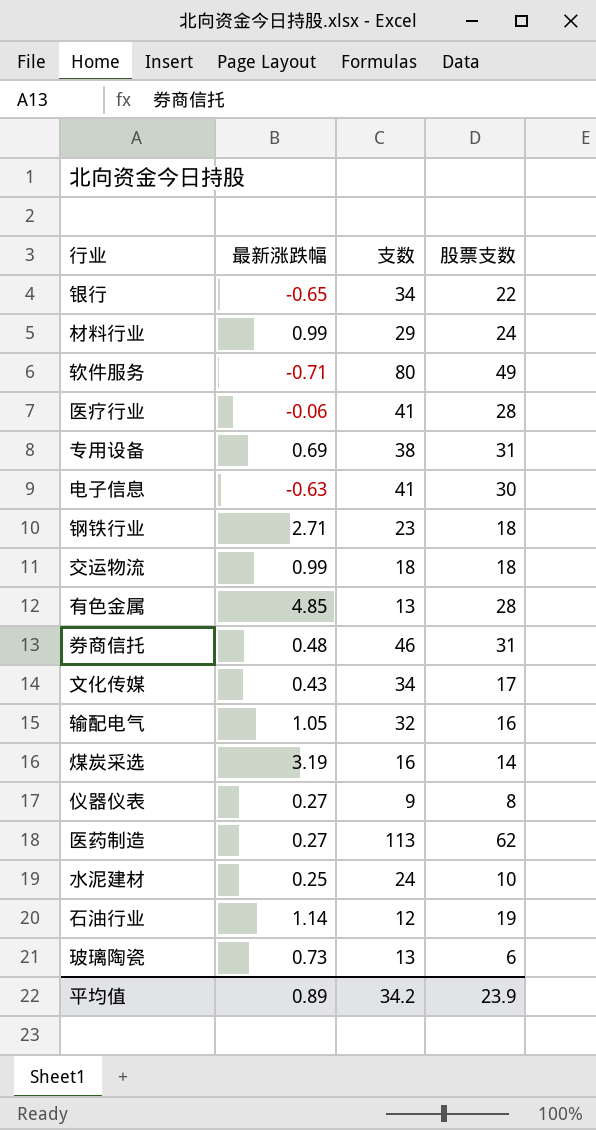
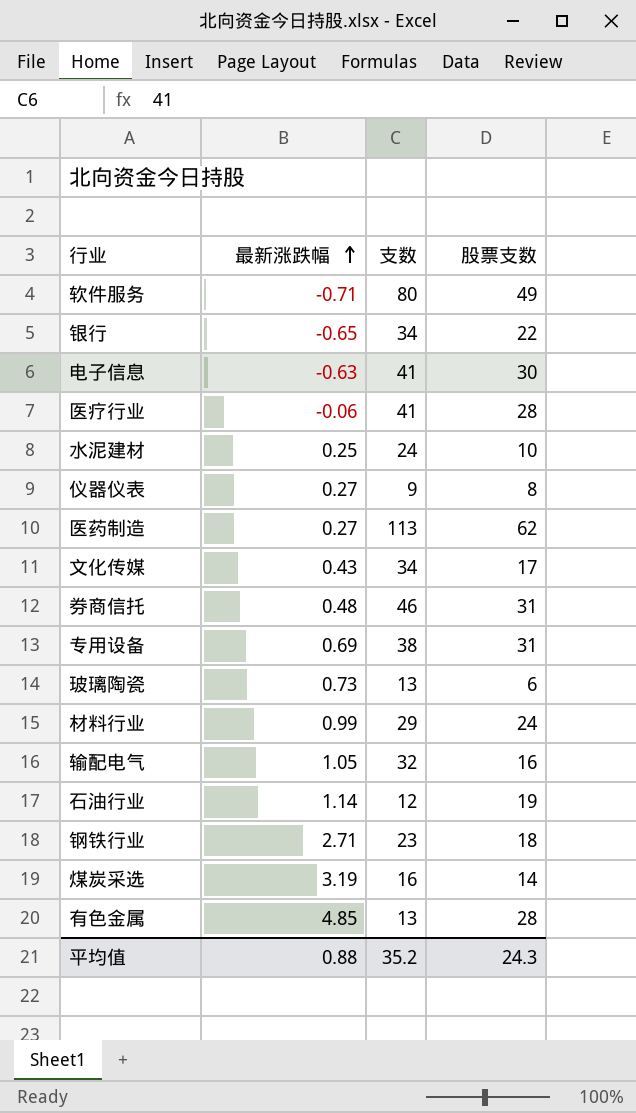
row order: none -> 最新涨跌幅 ascending
row 交运物流: 0.99 | 18 | 18 -> none
平均值 | 最新涨跌幅: 0.89 -> 0.88
平均值 | 支数: 34.2 -> 35.2
平均值 | 股票支数: 23.9 -> 24.3

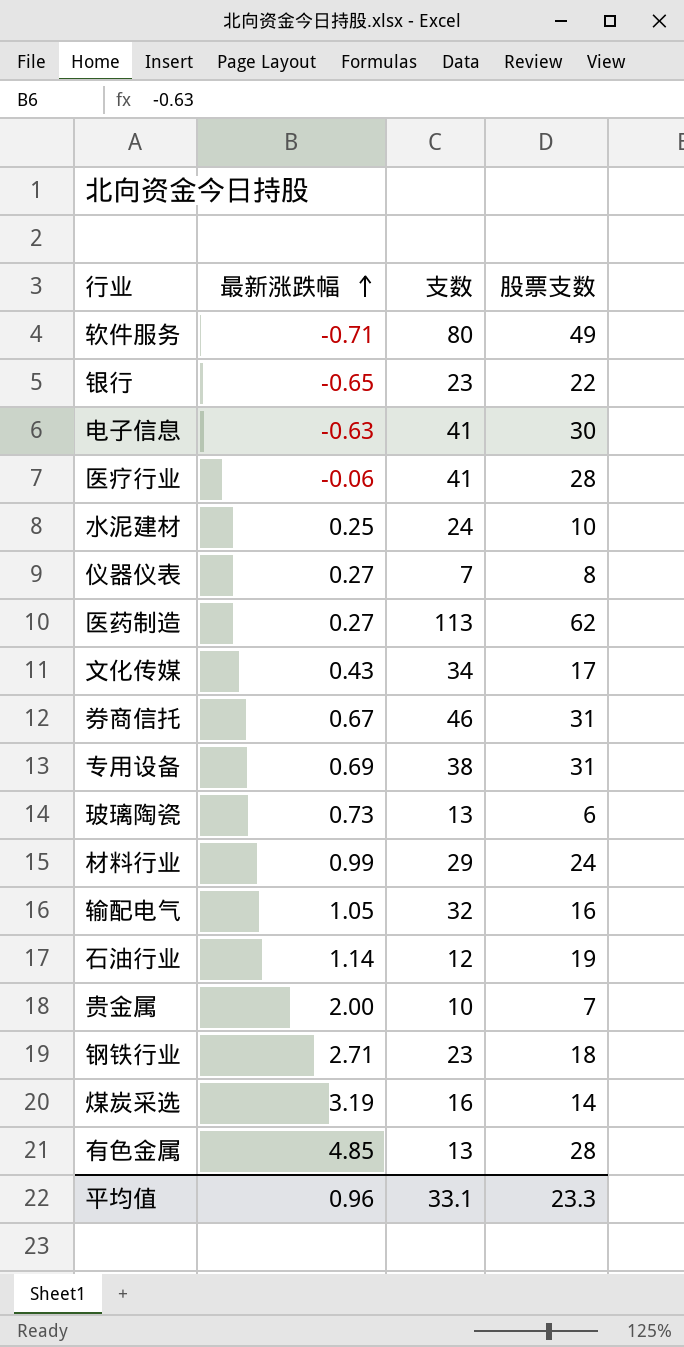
银行 | 支数: 34 -> 23
仪器仪表 | 支数: 9 -> 7
券商信托 | 最新涨跌幅: 0.48 -> 0.67
row 贵金属: none -> 2.00 | 10 | 7
平均值 | 最新涨跌幅: 0.88 -> 0.96
平均值 | 支数: 35.2 -> 33.1
平均值 | 股票支数: 24.3 -> 23.3

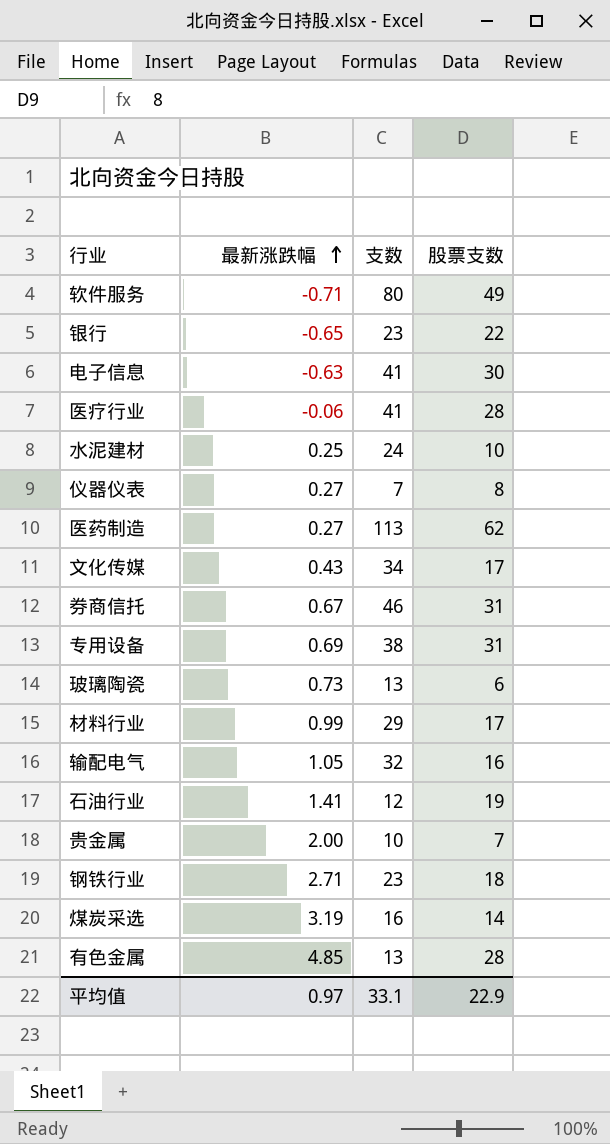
材料行业 | 股票支数: 24 -> 17
石油行业 | 最新涨跌幅: 1.14 -> 1.41
平均值 | 最新涨跌幅: 0.96 -> 0.97
平均值 | 股票支数: 23.3 -> 22.9

